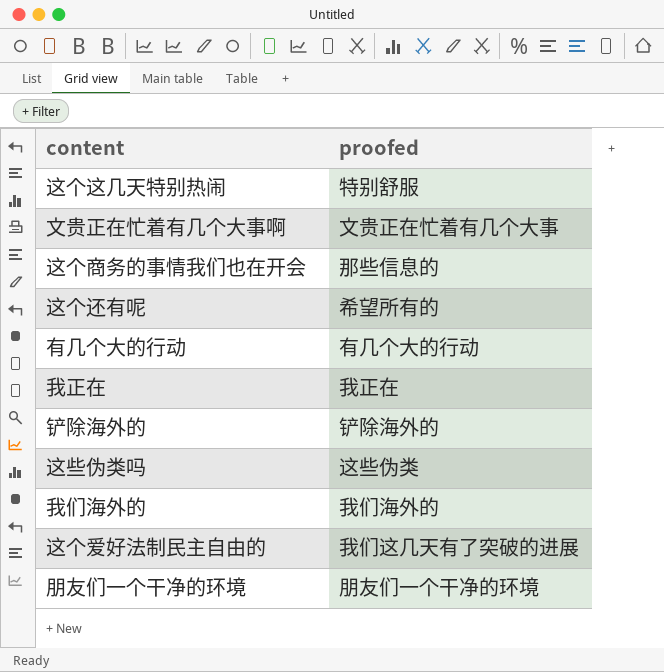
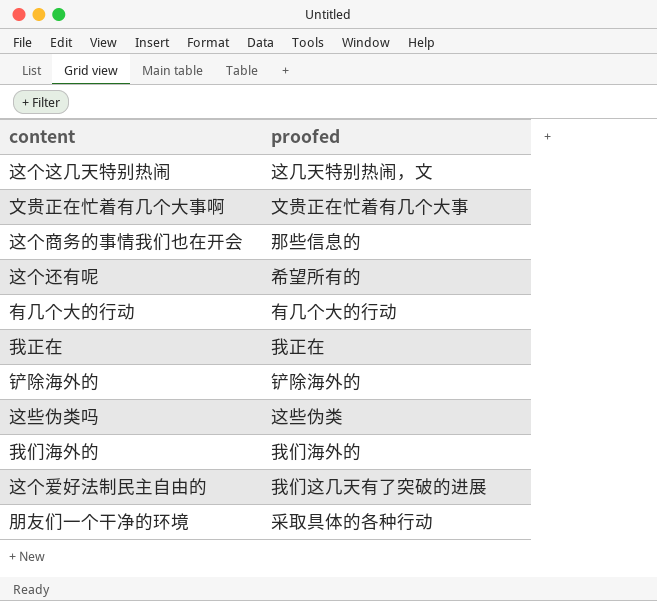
这个这几天特别热闹 | proofed: 特别舒服 -> 这几天特别热闹，文
朋友们一个干净的环境 | proofed: 朋友们一个干净的环境 -> 采取具体的各种行动

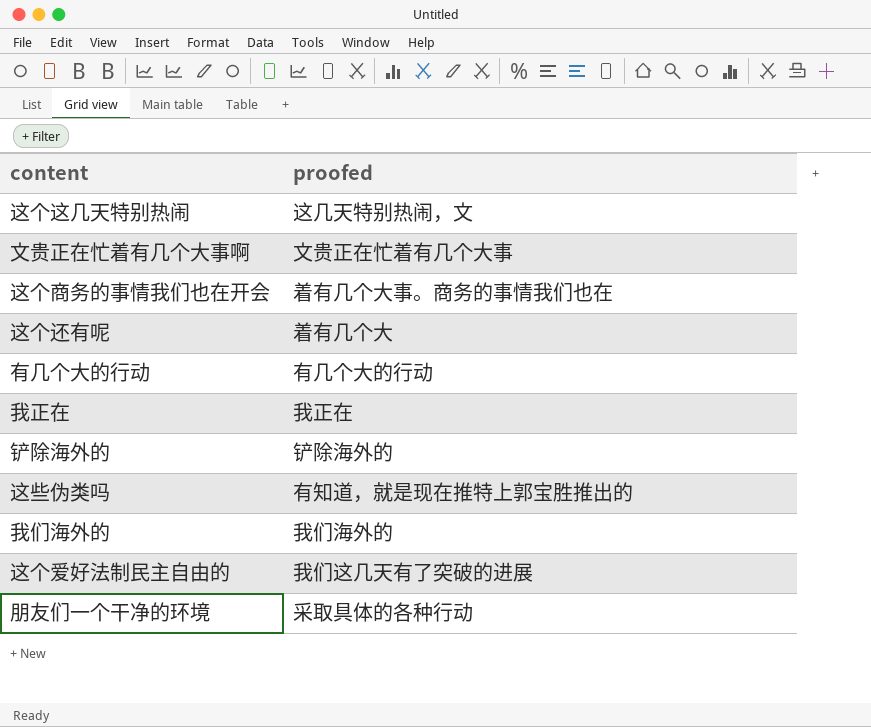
这个商务的事情我们也在开会 | proofed: 那些信息的 -> 着有几个大事。商务的事情我们也在
这个还有呢 | proofed: 希望所有的 -> 着有几个大
这些伪类吗 | proofed: 这些伪类 -> 有知道，就是现在推特上郭宝胜推出的

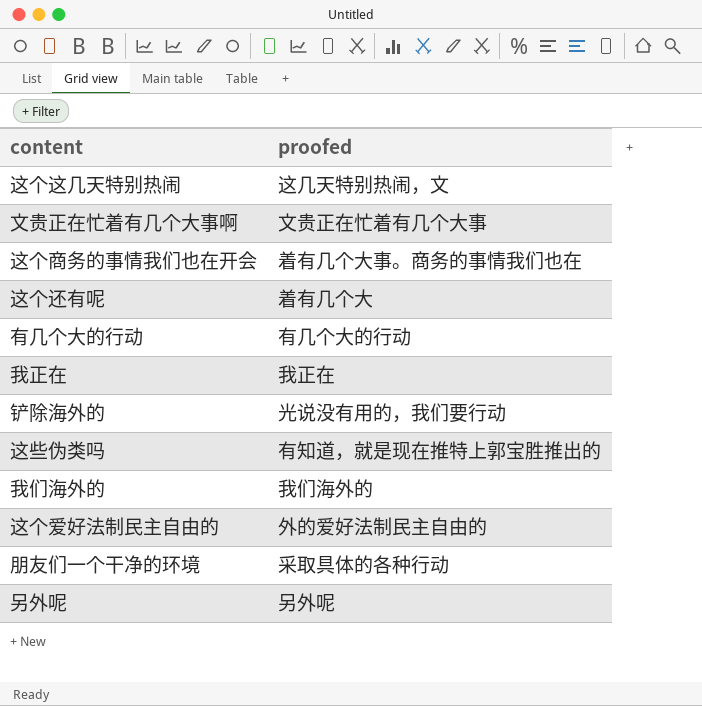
铲除海外的 | proofed: 铲除海外的 -> 光说没有用的，我们要行动
这个爱好法制民主自由的 | proofed: 我们这几天有了突破的进展 -> 外的爱好法制民主自由的
row 另外呢: none -> 另外呢

